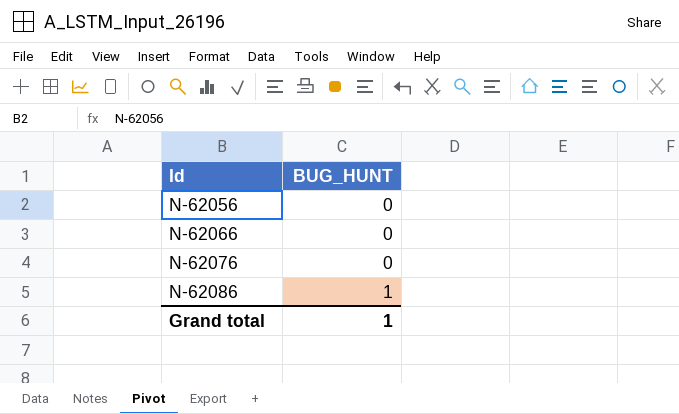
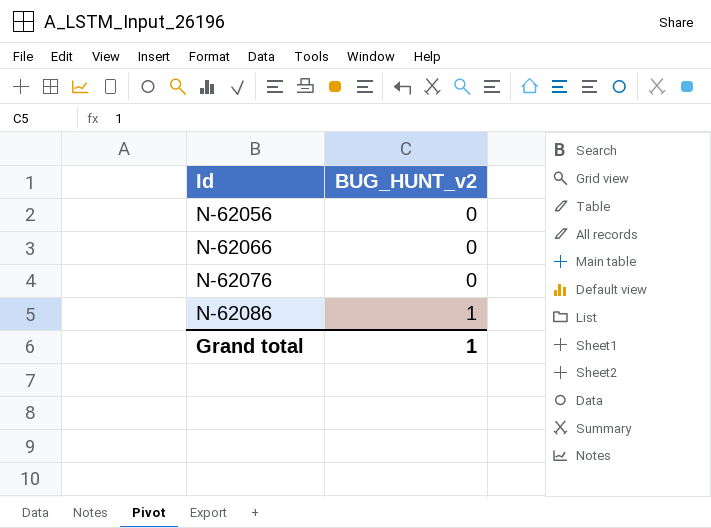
column name: BUG_HUNT -> BUG_HUNT_v2

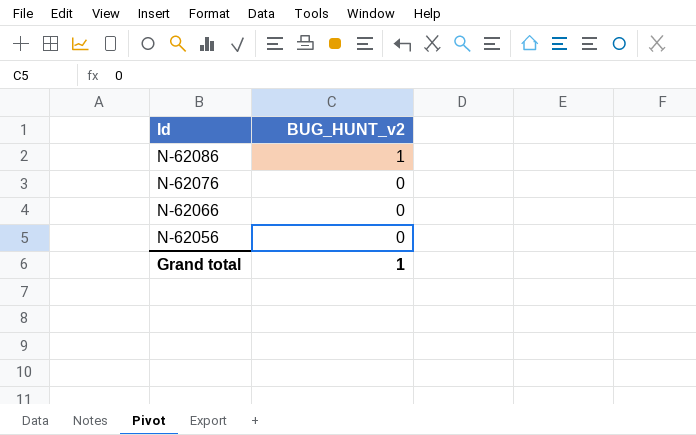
row order: Id ascending -> Id descending

